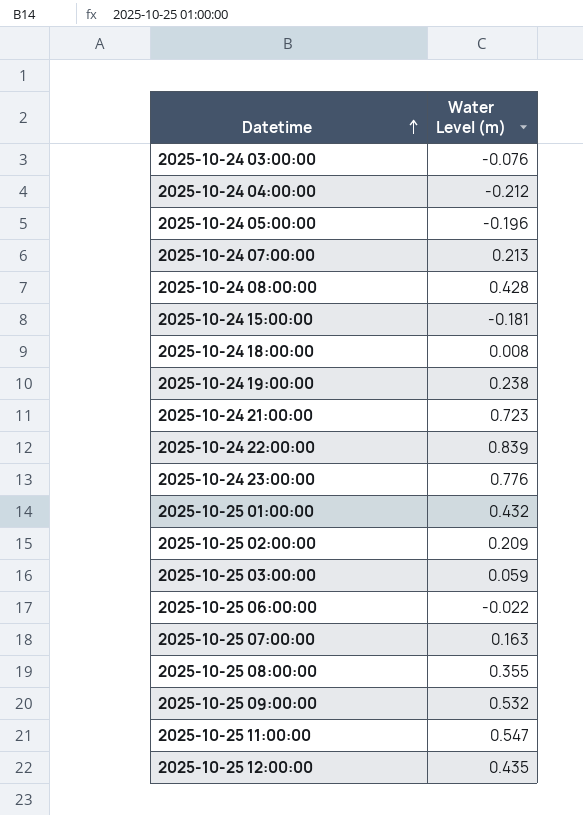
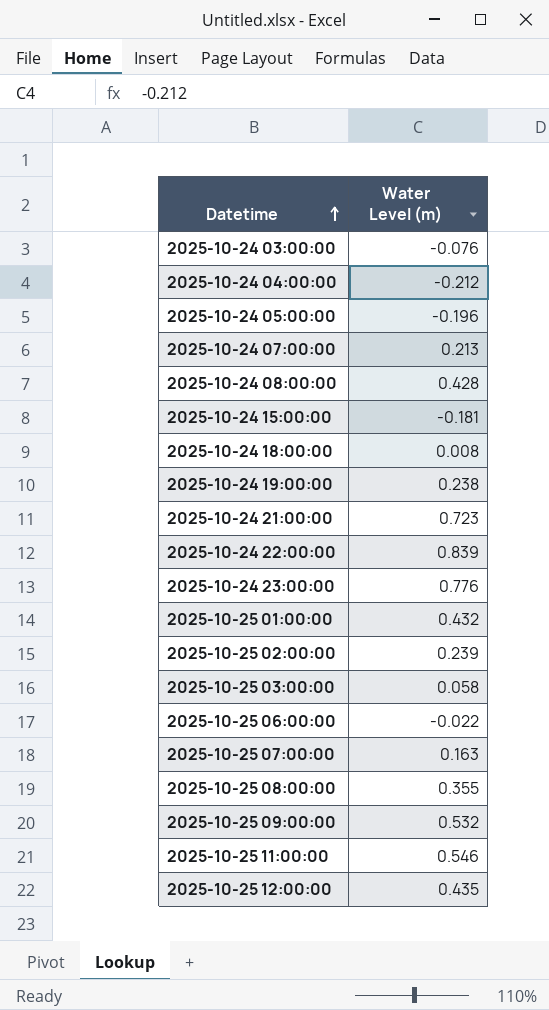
2025-10-25 02:00:00 | Water Level (m): 0.209 -> 0.239
2025-10-25 03:00:00 | Water Level (m): 0.059 -> 0.058
2025-10-25 11:00:00 | Water Level (m): 0.547 -> 0.546

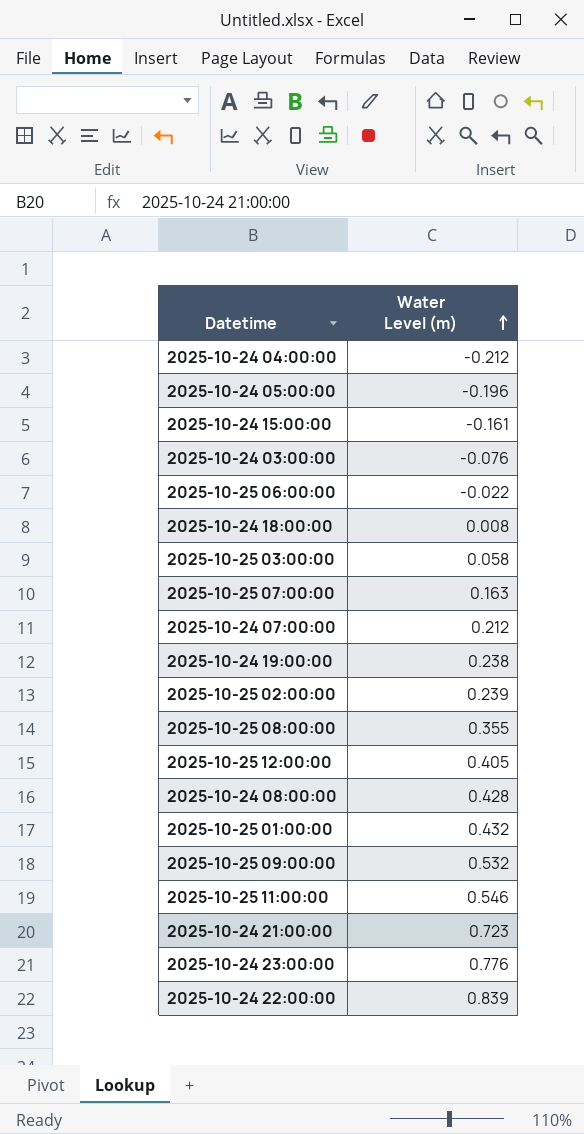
row order: Datetime ascending -> Water Level (m) ascending
2025-10-24 15:00:00 | Water Level (m): -0.181 -> -0.161
2025-10-24 07:00:00 | Water Level (m): 0.213 -> 0.212
2025-10-25 12:00:00 | Water Level (m): 0.435 -> 0.405

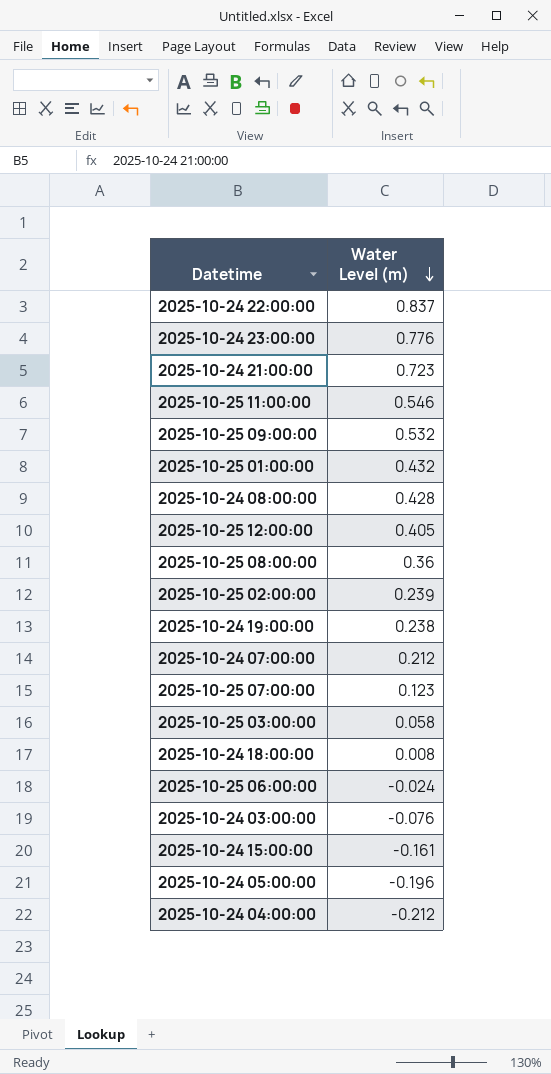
row order: Water Level (m) ascending -> Water Level (m) descending
2025-10-24 22:00:00 | Water Level (m): 0.839 -> 0.837
2025-10-25 08:00:00 | Water Level (m): 0.355 -> 0.36
2025-10-25 07:00:00 | Water Level (m): 0.163 -> 0.123
2025-10-25 06:00:00 | Water Level (m): -0.022 -> -0.024

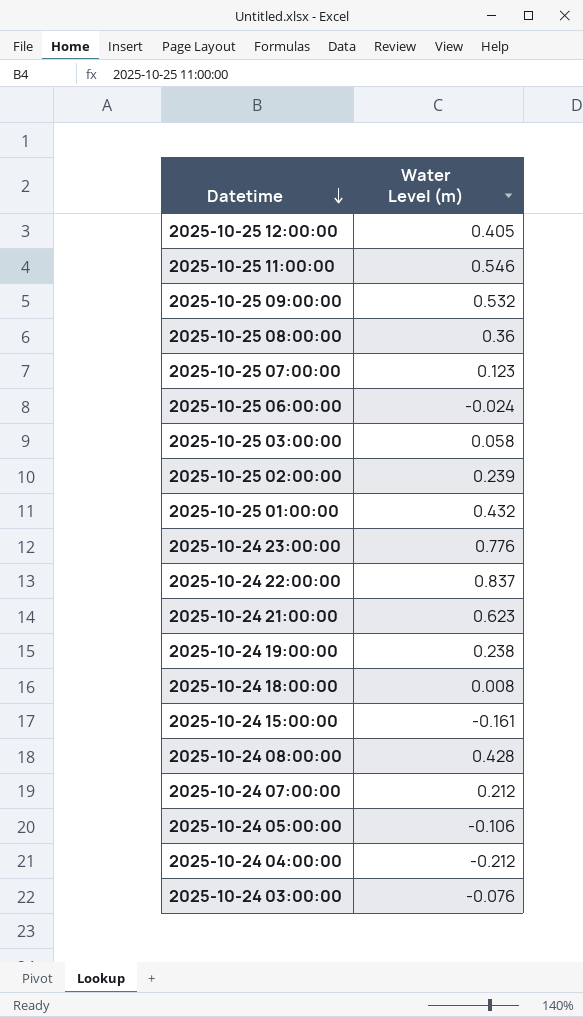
row order: Water Level (m) descending -> Datetime descending
2025-10-24 21:00:00 | Water Level (m): 0.723 -> 0.623
2025-10-24 05:00:00 | Water Level (m): -0.196 -> -0.106

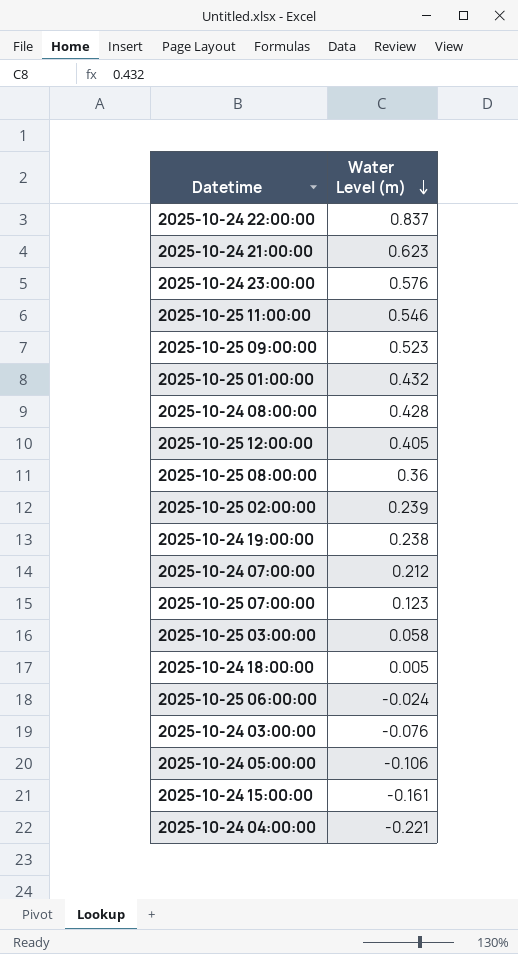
row order: Datetime descending -> Water Level (m) descending
2025-10-24 23:00:00 | Water Level (m): 0.776 -> 0.576
2025-10-25 09:00:00 | Water Level (m): 0.532 -> 0.523
2025-10-24 18:00:00 | Water Level (m): 0.008 -> 0.005
2025-10-24 04:00:00 | Water Level (m): -0.212 -> -0.221

